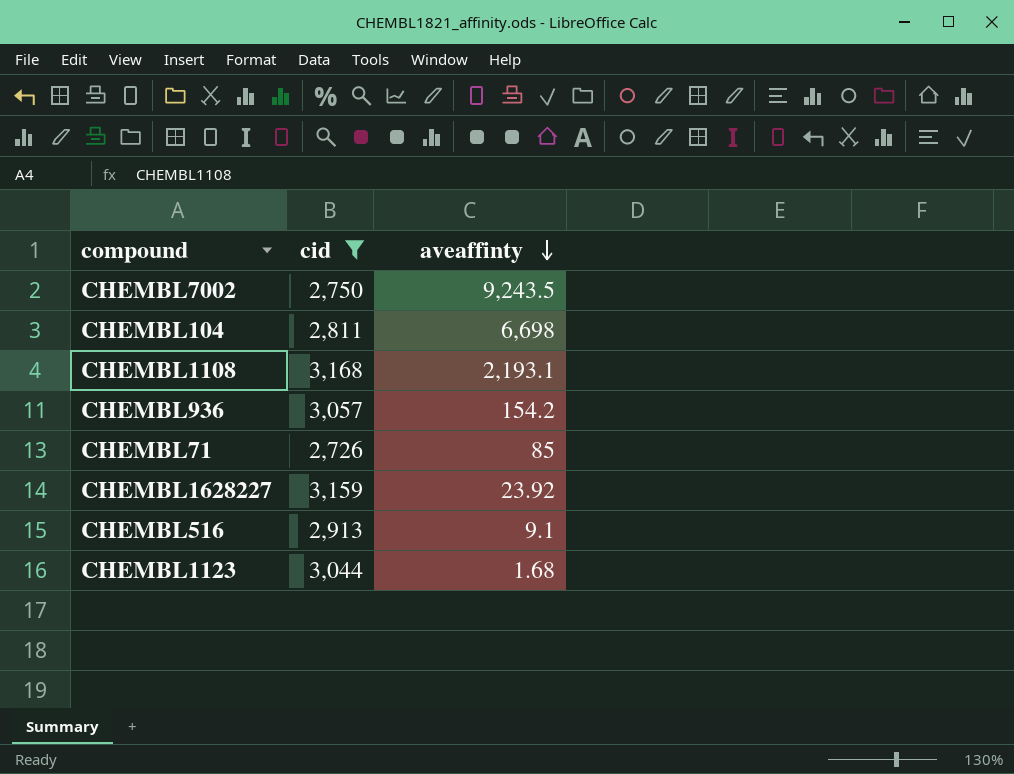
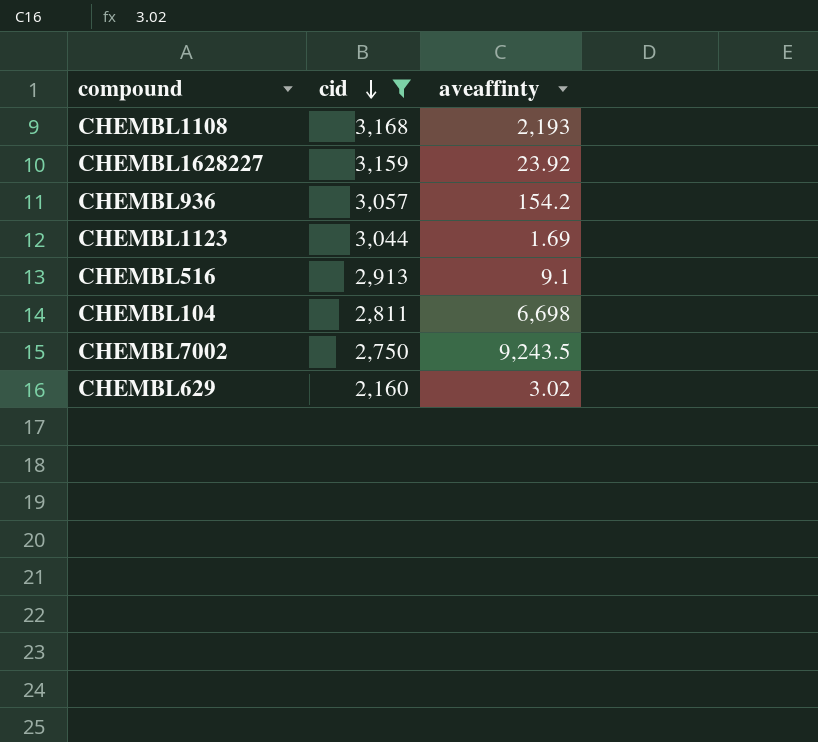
row order: aveaffinty descending -> cid descending
row CHEMBL71: 2,726 | 85 -> none
CHEMBL1108 | aveaffinty: 2,193.1 -> 2,193
CHEMBL1123 | aveaffinty: 1.68 -> 1.69
row CHEMBL629: none -> 2,160 | 3.02

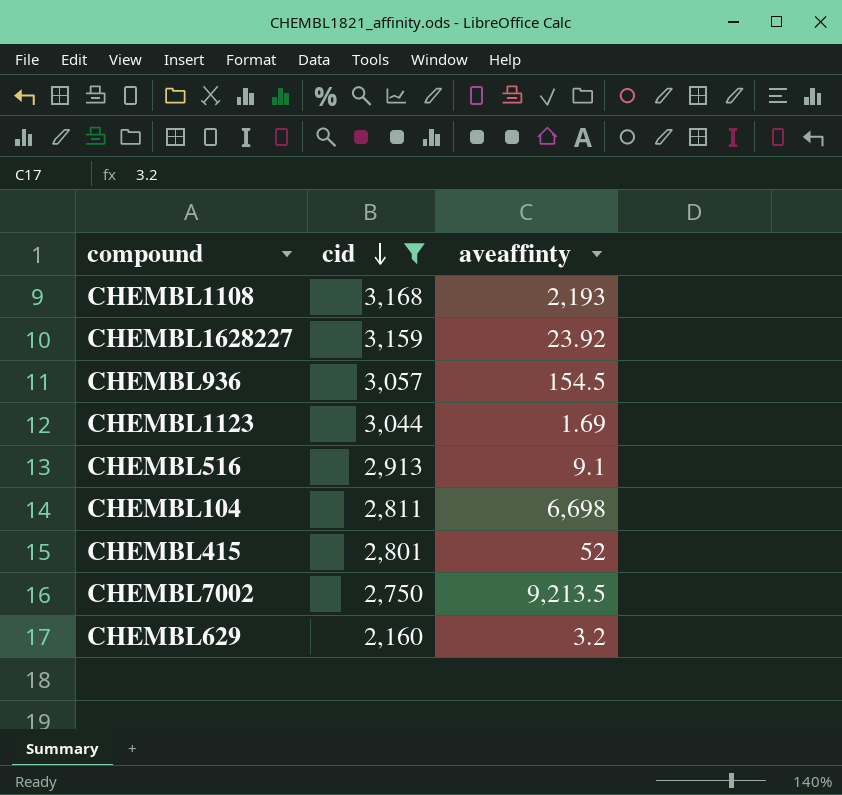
CHEMBL936 | aveaffinty: 154.2 -> 154.5
row CHEMBL415: none -> 2,801 | 52
CHEMBL7002 | aveaffinty: 9,243.5 -> 9,213.5
CHEMBL629 | aveaffinty: 3.02 -> 3.2

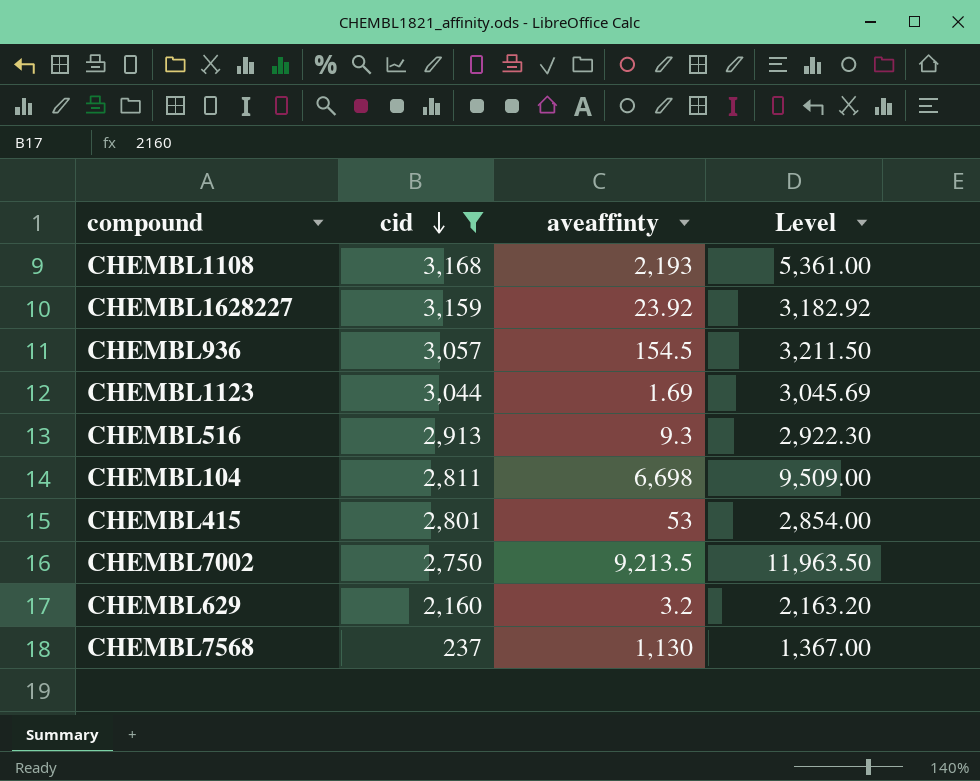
column Level | formula: none -> [cid] + [aveaffinty]
CHEMBL516 | aveaffinty: 9.1 -> 9.3
CHEMBL415 | aveaffinty: 52 -> 53
row CHEMBL7568: none -> 237 | 1,130 | 1,367.00

